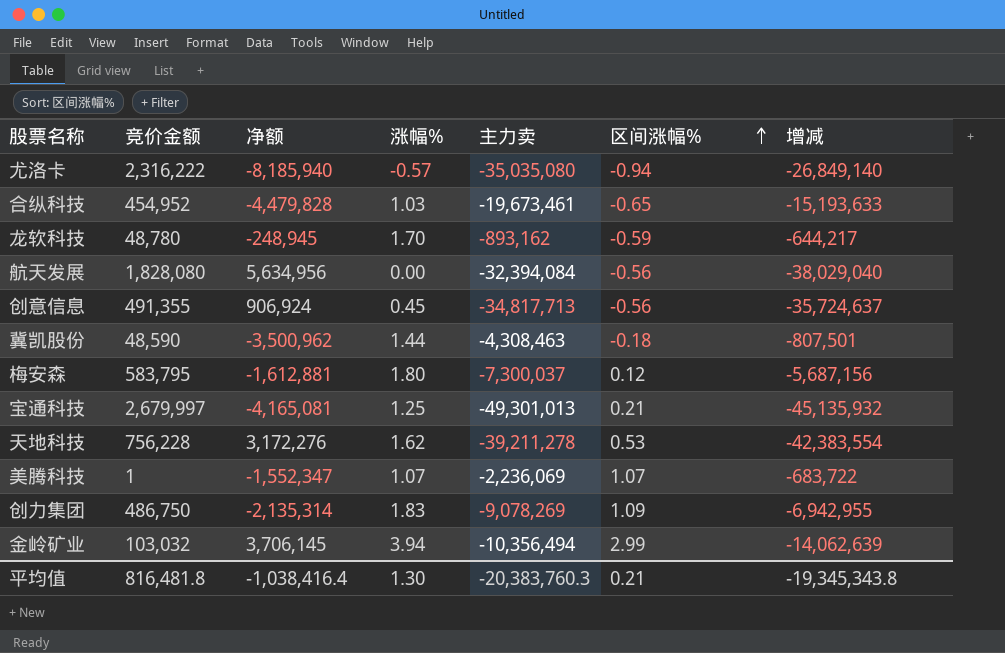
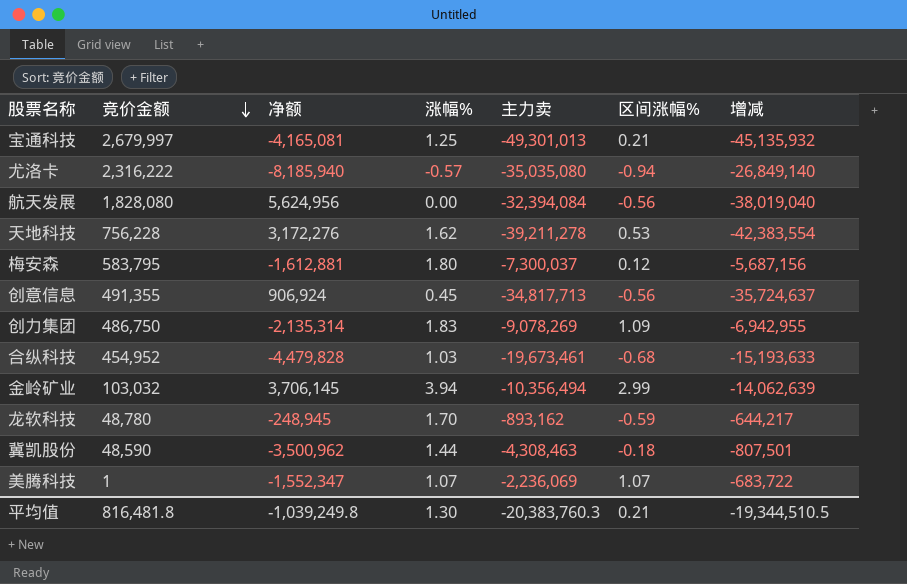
row order: 区间涨幅% ascending -> 竞价金额 descending
航天发展 | 净额: 5,634,956 -> 5,624,956
航天发展 | 增减: -38,029,040 -> -38,019,040
合纵科技 | 区间涨幅%: -0.65 -> -0.68
平均值 | 净额: -1,038,416.4 -> -1,039,249.8
平均值 | 增减: -19,345,343.8 -> -19,344,510.5

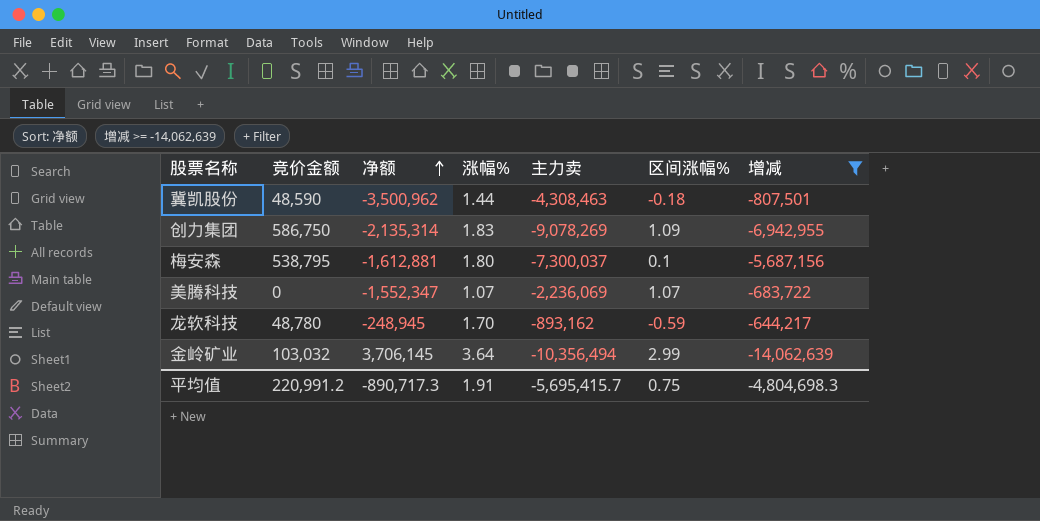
filter: none -> 增减 >= -14,062,639
row order: 竞价金额 descending -> 净额 ascending
创力集团 | 竞价金额: 486,750 -> 586,750
梅安森 | 竞价金额: 583,795 -> 538,795
梅安森 | 区间涨幅%: 0.12 -> 0.1
美腾科技 | 竞价金额: 1 -> 0
金岭矿业 | 涨幅%: 3.94 -> 3.64
平均值 | 竞价金额: 816,481.8 -> 220,991.2
平均值 | 净额: -1,039,249.8 -> -890,717.3
平均值 | 涨幅%: 1.30 -> 1.91
平均值 | 主力卖: -20,383,760.3 -> -5,695,415.7
平均值 | 区间涨幅%: 0.21 -> 0.75
平均值 | 增减: -19,344,510.5 -> -4,804,698.3

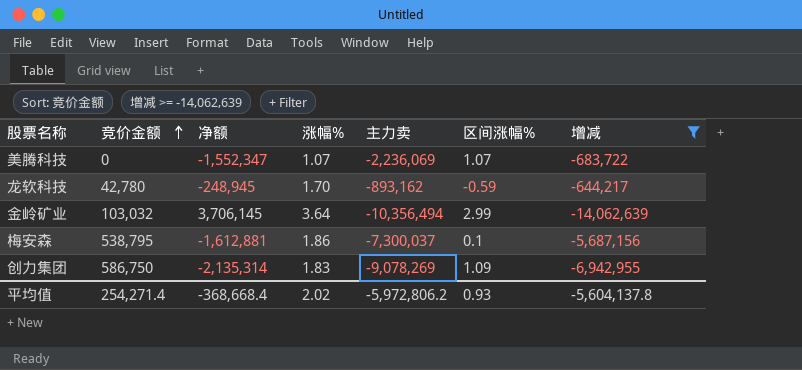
row order: 净额 ascending -> 竞价金额 ascending
row 冀凯股份: 48,590 | -3,500,962 | 1.44 | -4,308,463 | -0.18 | -807,501 -> none
龙软科技 | 竞价金额: 48,780 -> 42,780
梅安森 | 涨幅%: 1.80 -> 1.86
平均值 | 竞价金额: 220,991.2 -> 254,271.4
平均值 | 净额: -890,717.3 -> -368,668.4
平均值 | 涨幅%: 1.91 -> 2.02
平均值 | 主力卖: -5,695,415.7 -> -5,972,806.2
平均值 | 区间涨幅%: 0.75 -> 0.93
平均值 | 增减: -4,804,698.3 -> -5,604,137.8

